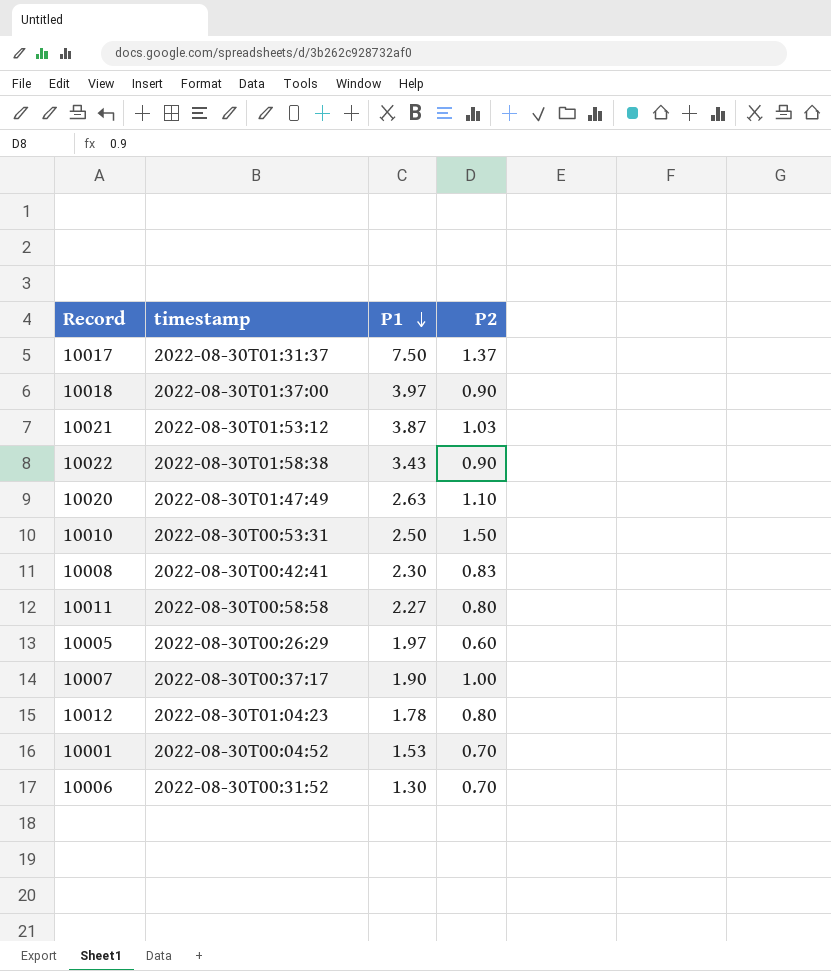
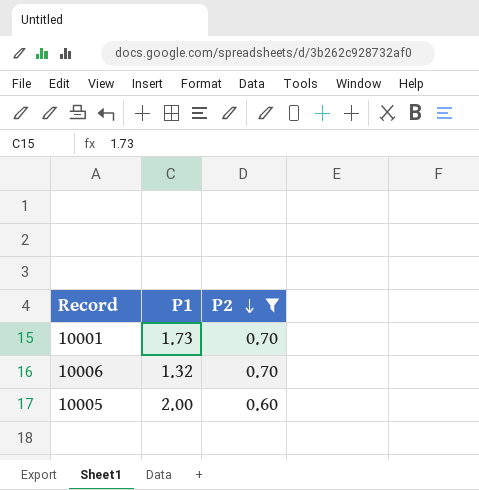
filter: none -> P2 <= 0.70
row order: P1 descending -> P2 descending
column timestamp | position: 2 -> none
10001 | P1: 1.53 -> 1.73
10006 | P1: 1.30 -> 1.32
10005 | P1: 1.97 -> 2.00

